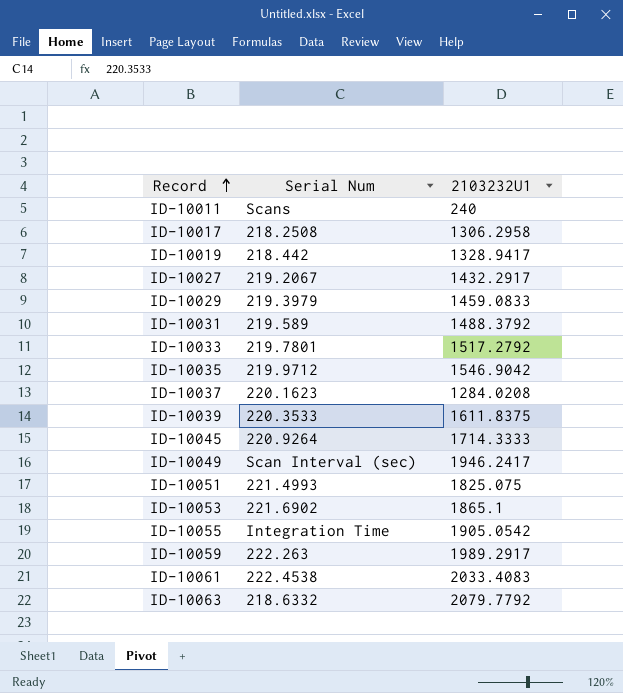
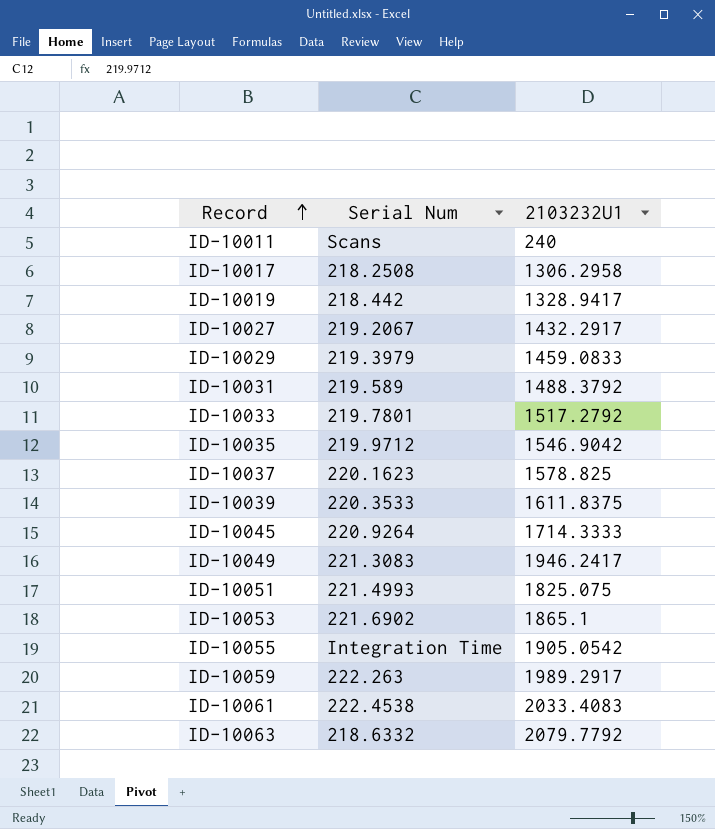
ID-10037 | 2103232U1: 1284.0208 -> 1578.825
ID-10049 | Serial Num: Scan Interval (sec) -> 221.3083

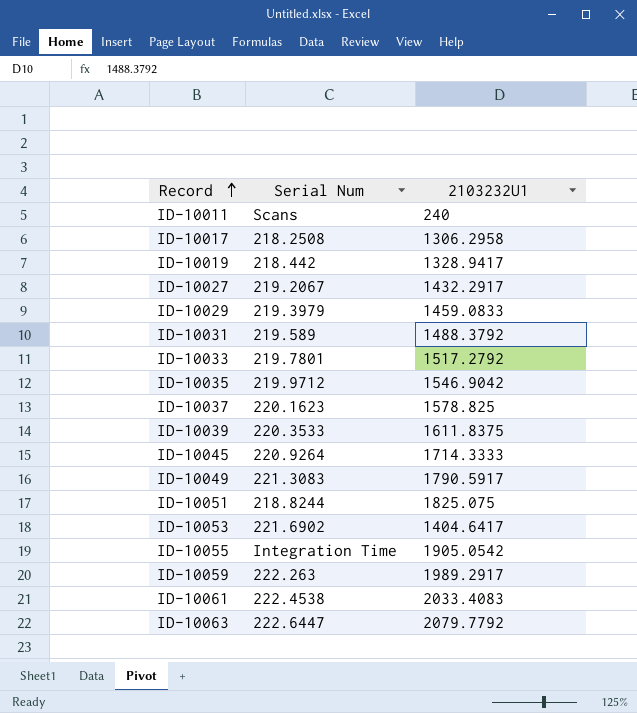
ID-10049 | 2103232U1: 1946.2417 -> 1790.5917
ID-10051 | Serial Num: 221.4993 -> 218.8244
ID-10053 | 2103232U1: 1865.1 -> 1404.6417
ID-10063 | Serial Num: 218.6332 -> 222.6447

